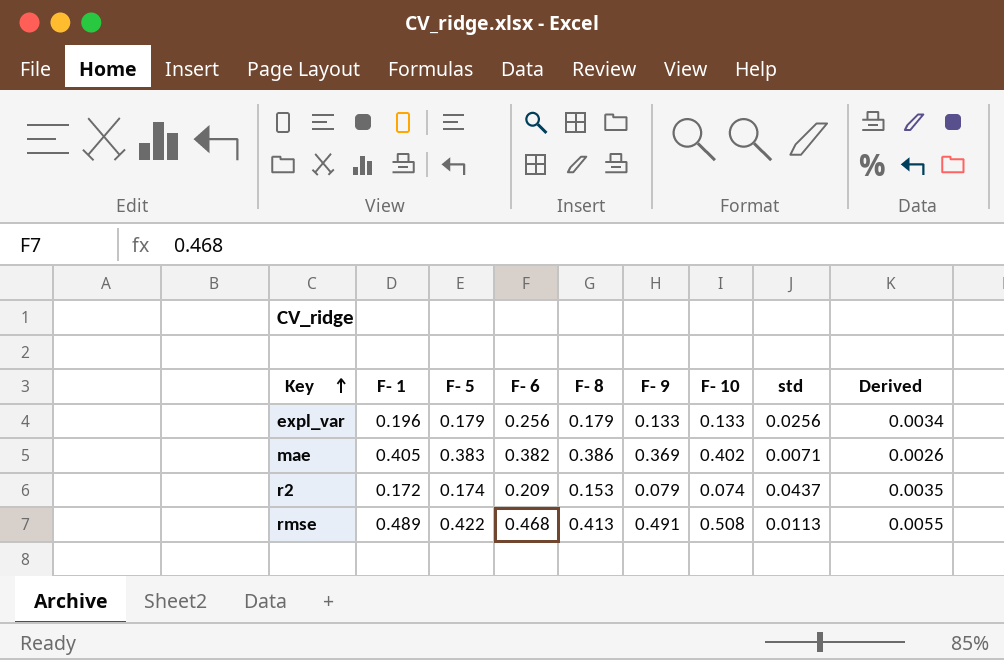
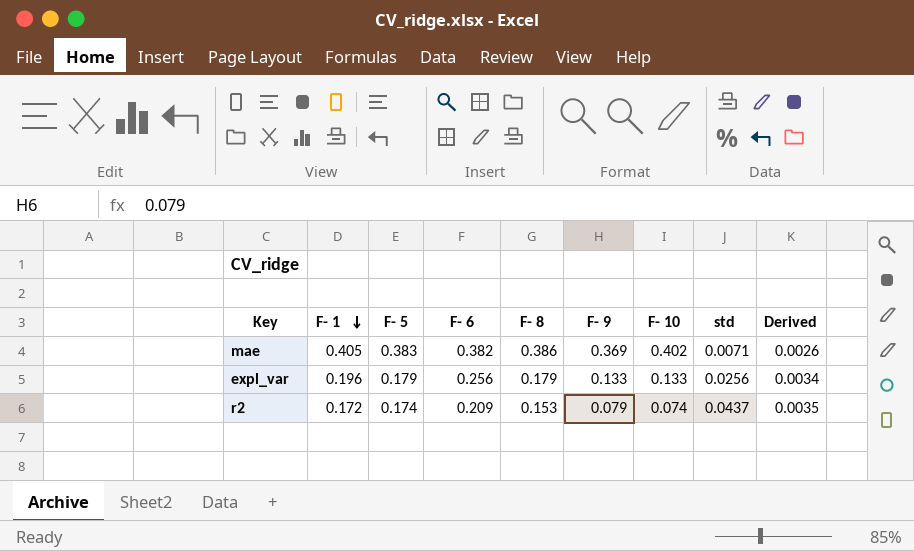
row order: Key ascending -> F- 1 descending
row rmse: 0.489 | 0.422 | 0.468 | 0.413 | 0.491 | 0.508 | 0.0113 | 0.0055 -> none

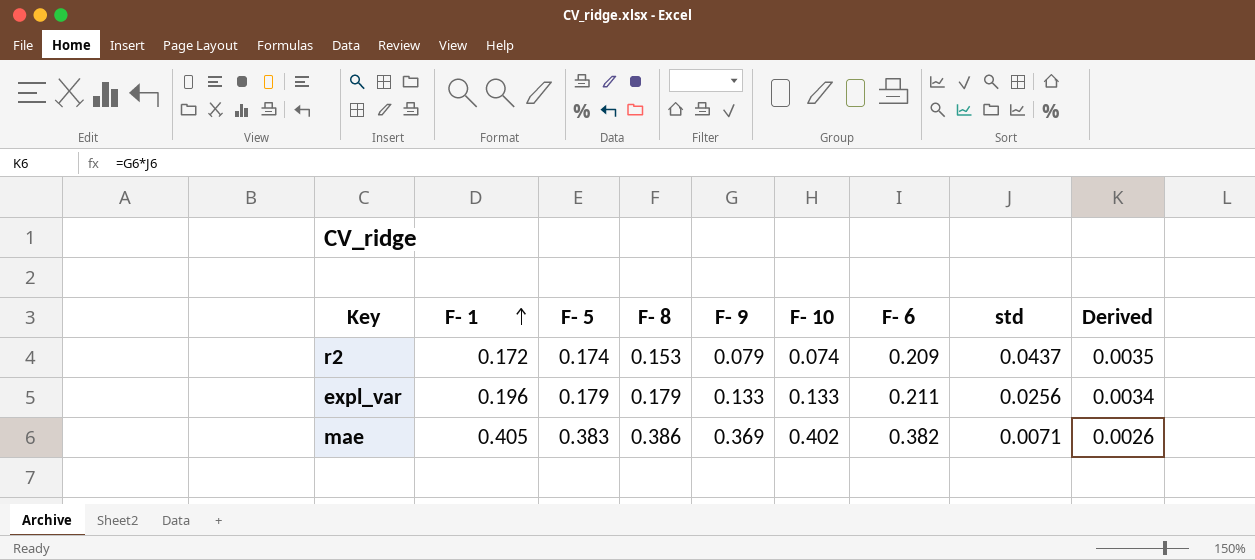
row order: F- 1 descending -> F- 1 ascending
column F- 6 | position: 4 -> 7
expl_var | F- 6: 0.256 -> 0.211

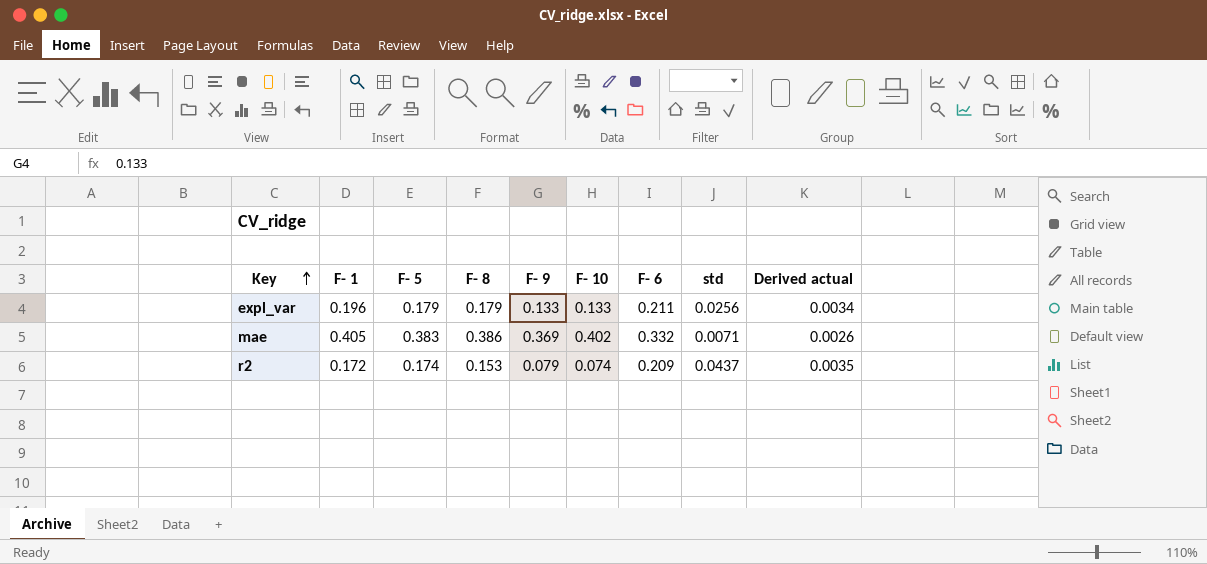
row order: F- 1 ascending -> Key ascending
column name: Derived -> Derived actual
mae | F- 6: 0.382 -> 0.332

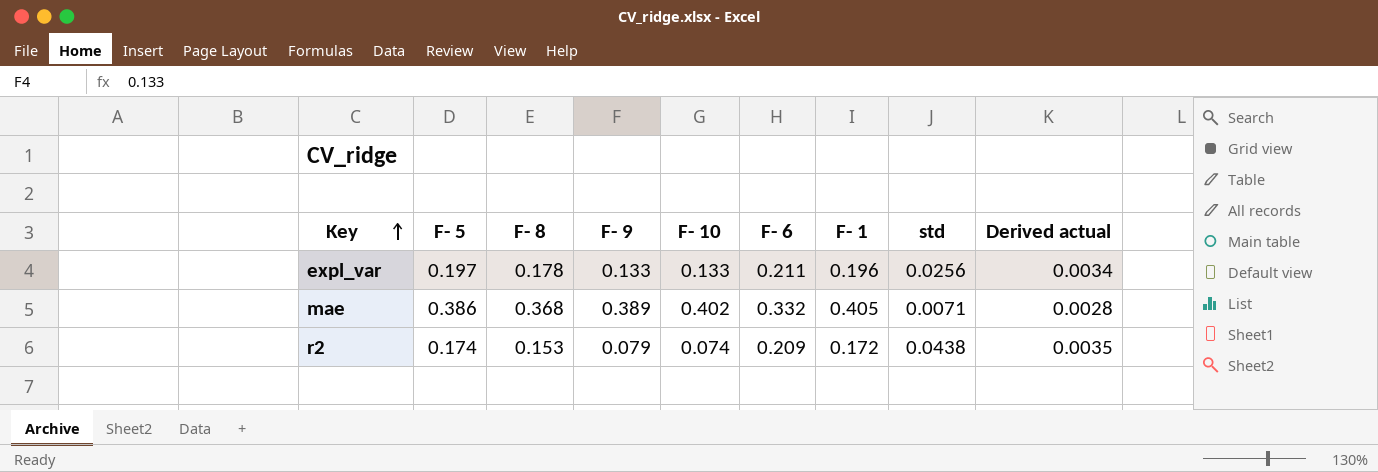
column F- 1 | position: 2 -> 7
expl_var | F- 5: 0.179 -> 0.197
expl_var | F- 8: 0.179 -> 0.178
mae | F- 5: 0.383 -> 0.386
mae | F- 8: 0.386 -> 0.368
mae | F- 9: 0.369 -> 0.389
mae | Derived actual: 0.0026 -> 0.0028
r2 | std: 0.0437 -> 0.0438

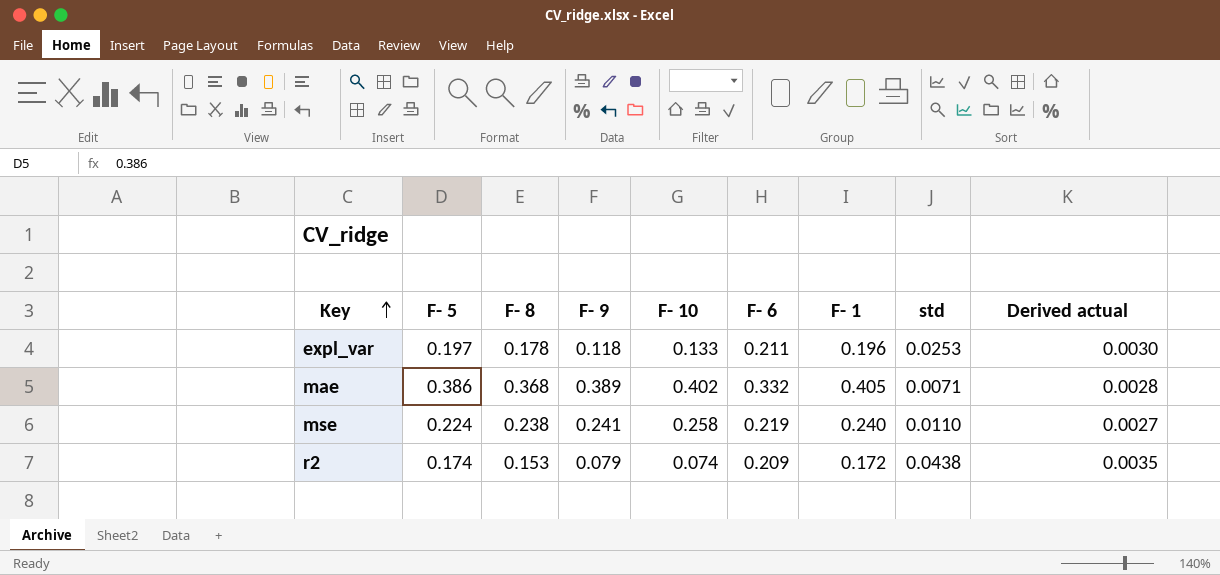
expl_var | F- 9: 0.133 -> 0.118
expl_var | std: 0.0256 -> 0.0253
expl_var | Derived actual: 0.0034 -> 0.0030
row mse: none -> 0.224 | 0.238 | 0.241 | 0.258 | 0.219 | 0.240 | 0.0110 | 0.0027

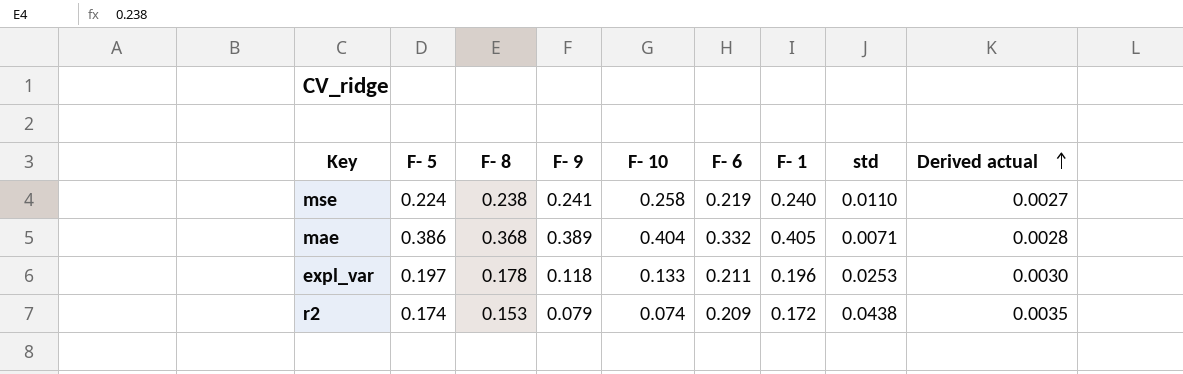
row order: Key ascending -> Derived actual ascending
mae | F- 10: 0.402 -> 0.404

